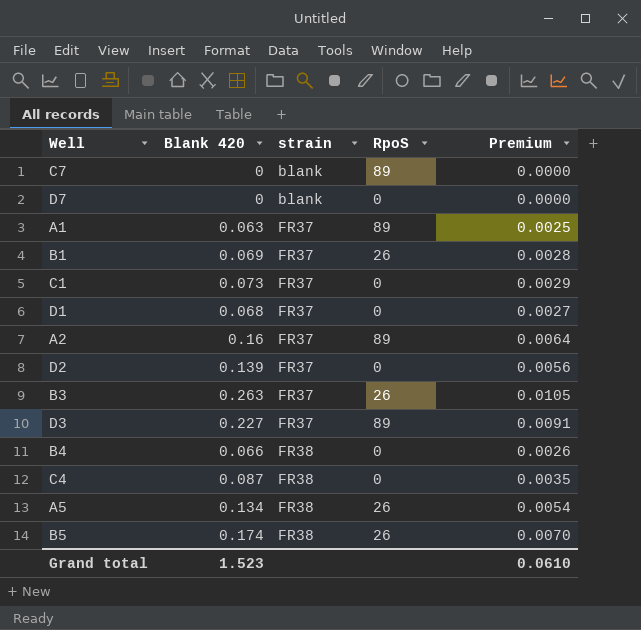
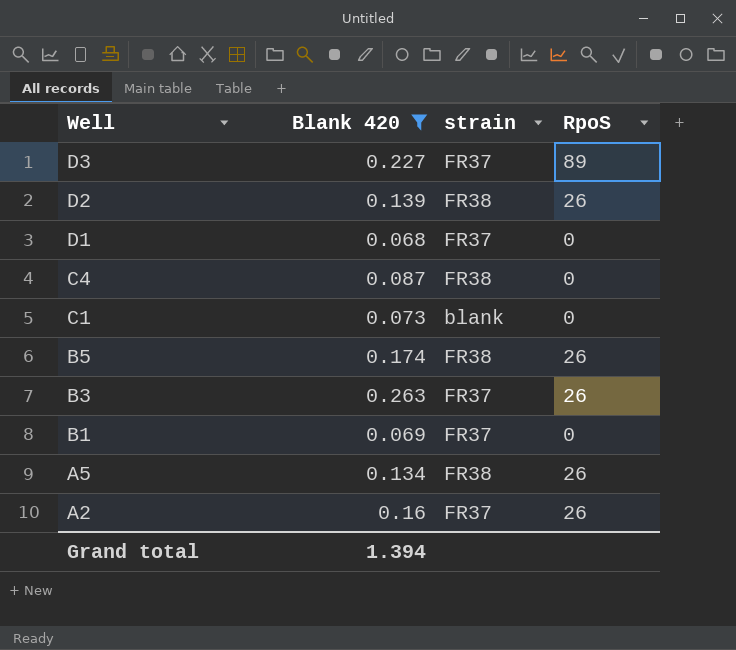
filter: none -> Blank 420 >= 0.068
row order: strain ascending -> Well descending
column Premium | formula: [Blank 420] * 0.04 -> none
D2 | strain: FR37 -> FR38
D2 | RpoS: 0 -> 26
C1 | strain: FR37 -> blank
B1 | RpoS: 26 -> 0
A2 | RpoS: 89 -> 26
Grand total | Blank 420: 1.523 -> 1.394

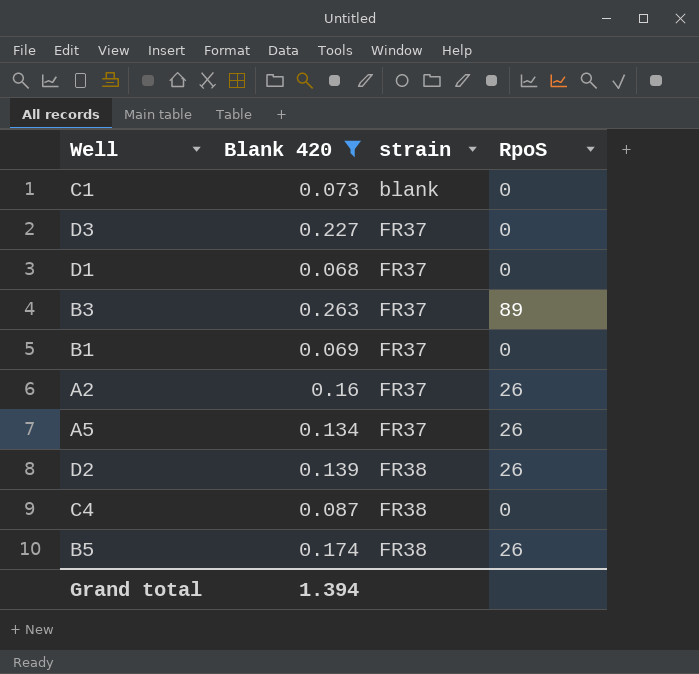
row order: Well descending -> strain ascending
D3 | RpoS: 89 -> 0
B3 | RpoS: 26 -> 89
A5 | strain: FR38 -> FR37

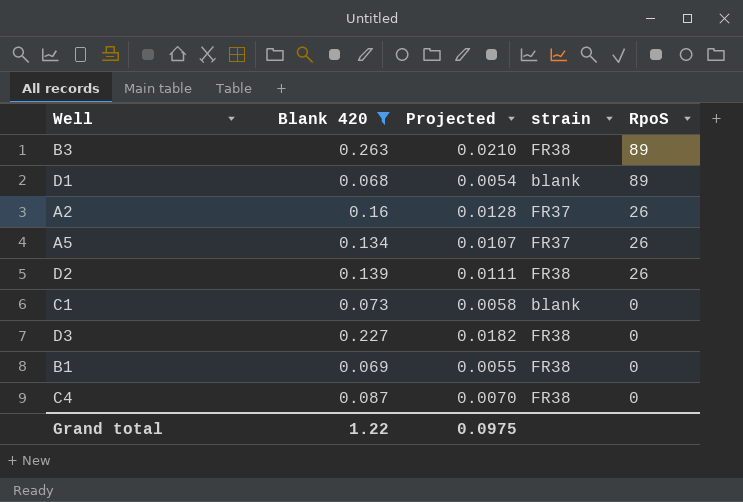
row order: strain ascending -> RpoS descending
column Projected | formula: none -> [Blank 420] * 0.08
row B5: 0.174 | FR38 | 26 -> none
B3 | strain: FR37 -> FR38
D1 | strain: FR37 -> blank
D1 | RpoS: 0 -> 89
D3 | strain: FR37 -> FR38
B1 | strain: FR37 -> FR38
Grand total | Blank 420: 1.394 -> 1.22

